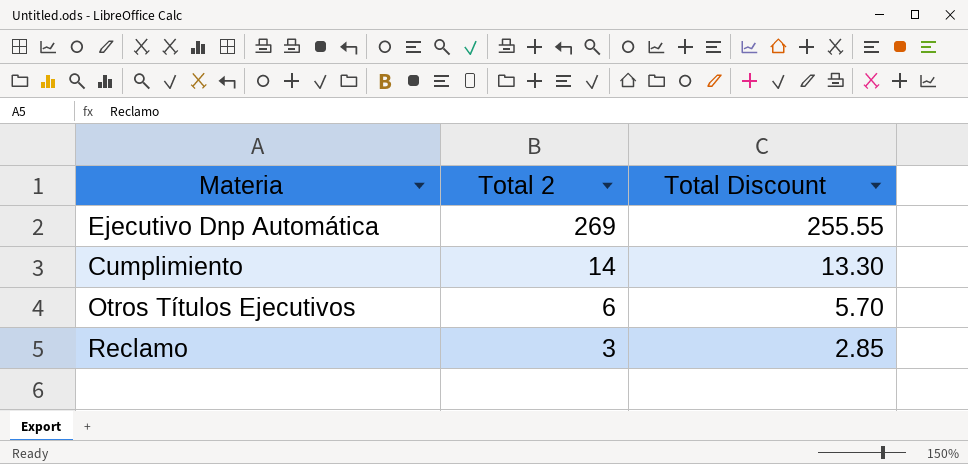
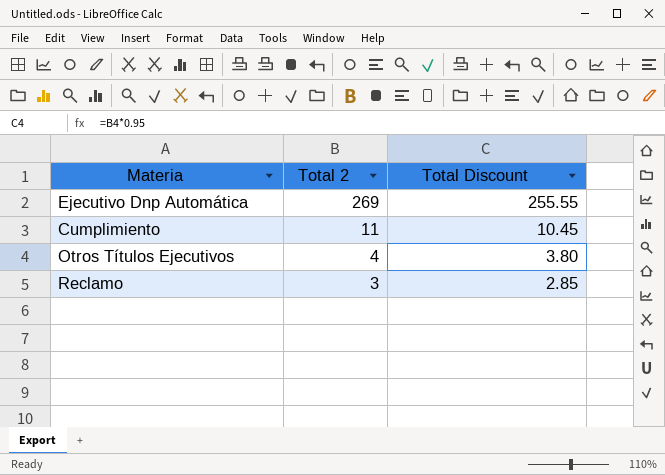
Cumplimiento | Total 2: 14 -> 11
Cumplimiento | Total Discount: 13.30 -> 10.45
Otros Títulos Ejecutivos | Total 2: 6 -> 4
Otros Títulos Ejecutivos | Total Discount: 5.70 -> 3.80

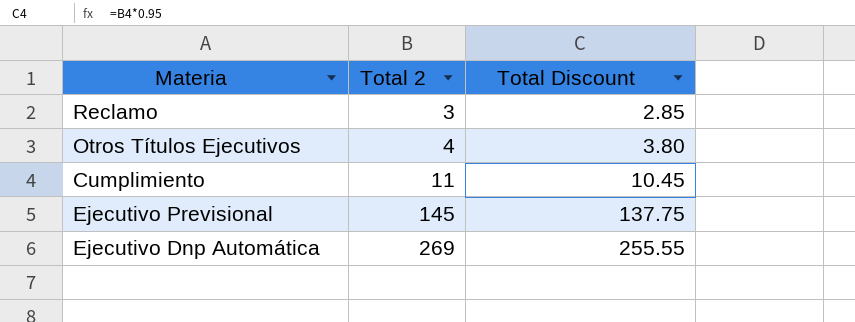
row order: Total 2 descending -> Total 2 ascending
row Ejecutivo Previsional: none -> 145 | 137.75

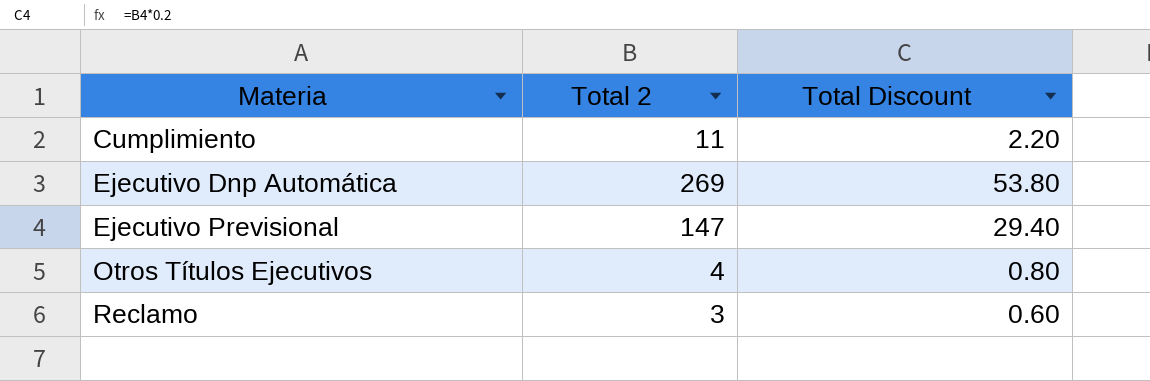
row order: Total 2 ascending -> Materia ascending
column Total Discount | formula: [Total 2] * 0.95 -> [Total 2] * 0.2
Ejecutivo Previsional | Total 2: 145 -> 147

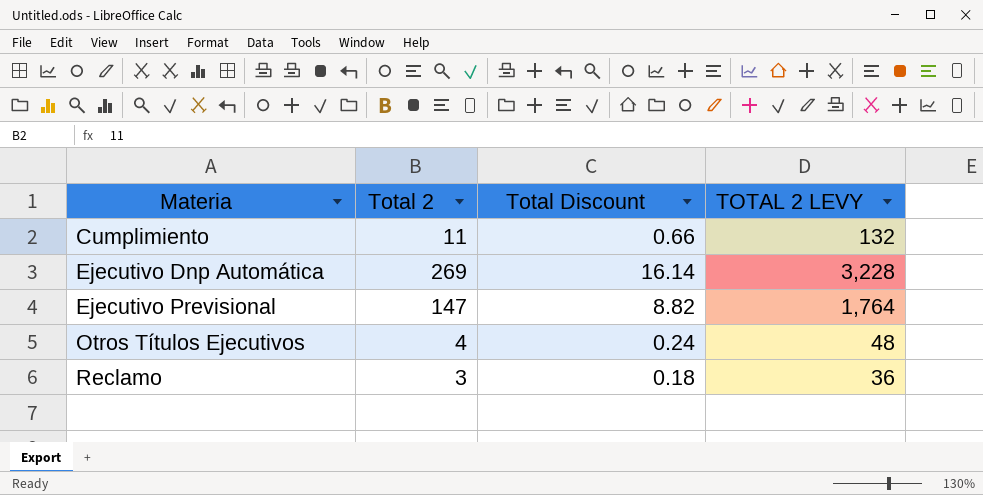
column Total Discount | formula: [Total 2] * 0.2 -> [Total 2] * 0.06
column TOTAL 2 LEVY | formula: none -> [Total 2] * 12

